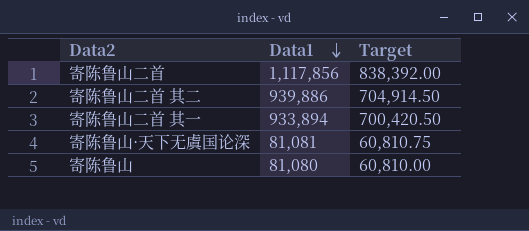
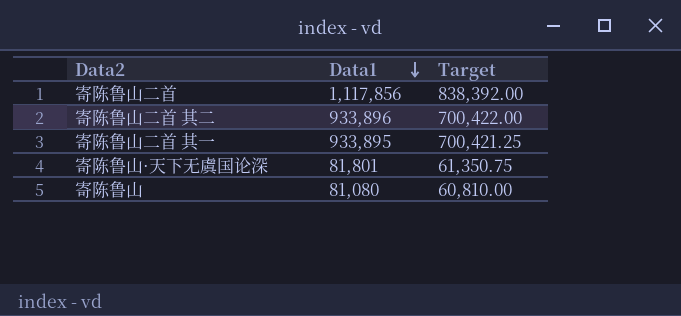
寄陈鲁山二首 其二 | Data1: 939,886 -> 933,896
寄陈鲁山二首 其二 | Target: 704,914.50 -> 700,422.00
寄陈鲁山二首 其一 | Data1: 933,894 -> 933,895
寄陈鲁山二首 其一 | Target: 700,420.50 -> 700,421.25
寄陈鲁山·天下无虞国论深 | Data1: 81,081 -> 81,801
寄陈鲁山·天下无虞国论深 | Target: 60,810.75 -> 61,350.75

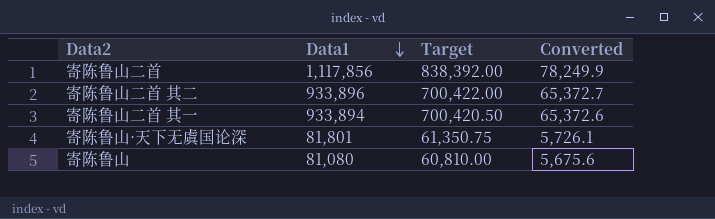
column Converted | formula: none -> [Data1] * 0.07
寄陈鲁山二首 其一 | Data1: 933,895 -> 933,894
寄陈鲁山二首 其一 | Target: 700,421.25 -> 700,420.50

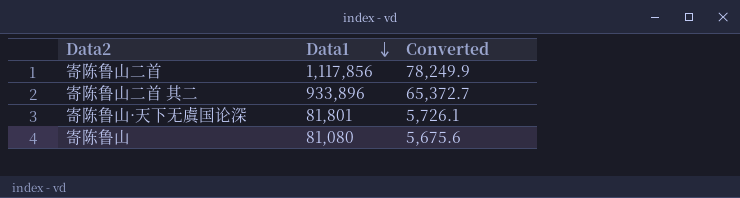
column Target | formula: [Data1] * 0.75 -> none
row 寄陈鲁山二首 其一: 933,894 | 700,420.50 | 65,372.6 -> none

